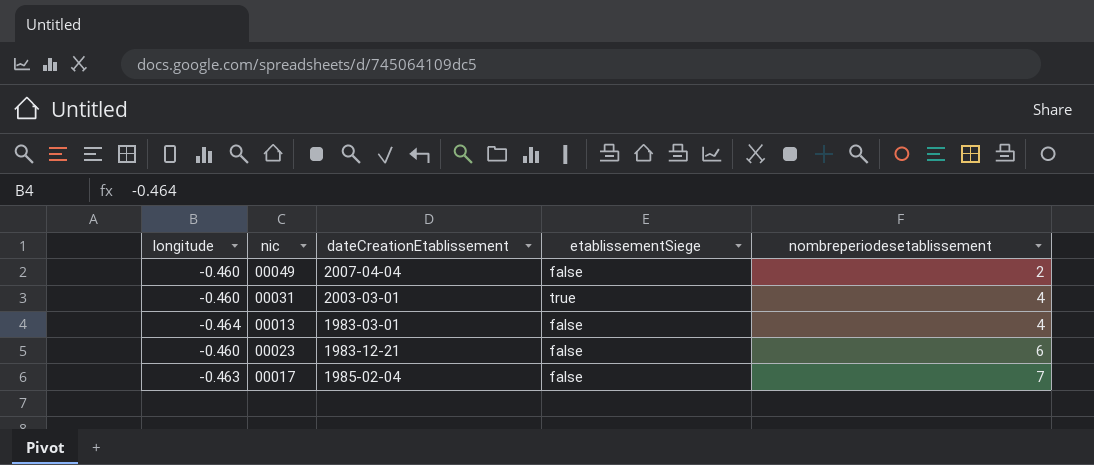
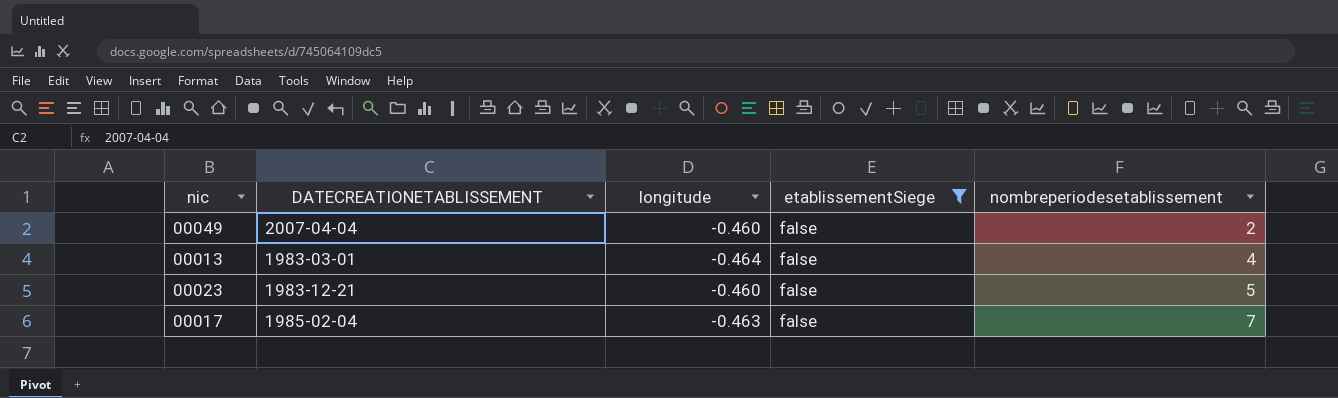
filter: none -> etablissementSiege = false
column name: dateCreationEtablissement -> DATECREATIONETABLISSEMENT
column longitude | position: 1 -> 3
00023 | nombreperiodesetablissement: 6 -> 5

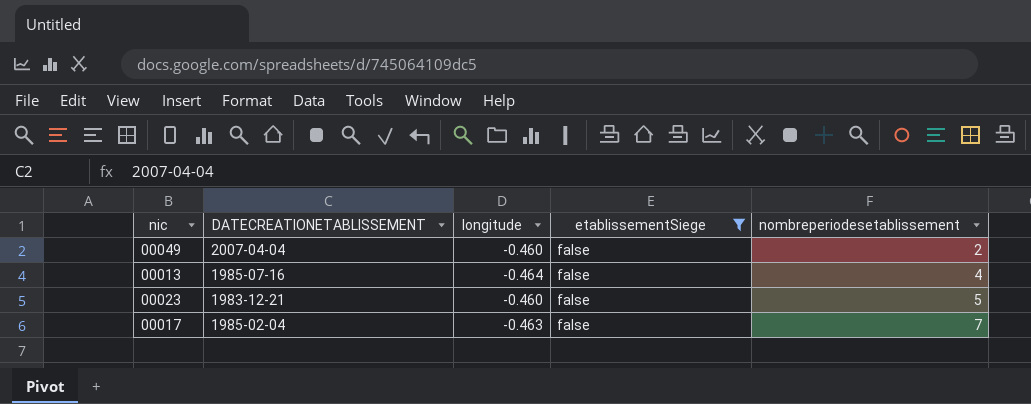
00013 | DATECREATIONETABLISSEMENT: 1983-03-01 -> 1985-07-16

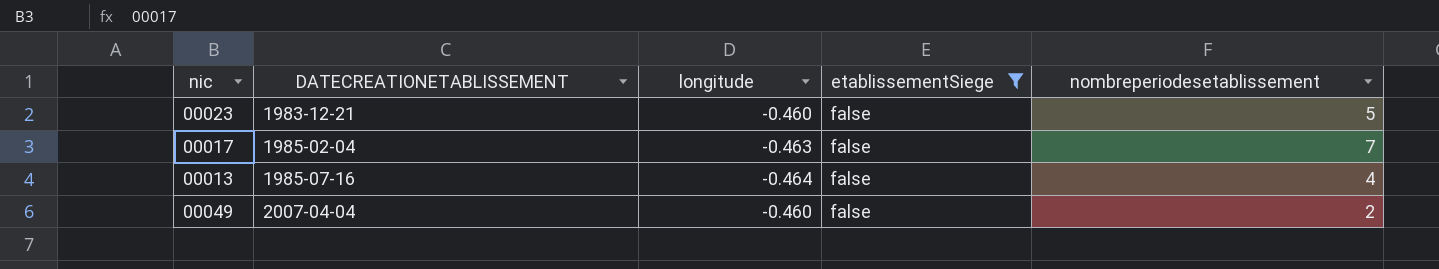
row order: nombreperiodesetablissement ascending -> DATECREATIONETABLISSEMENT ascending

